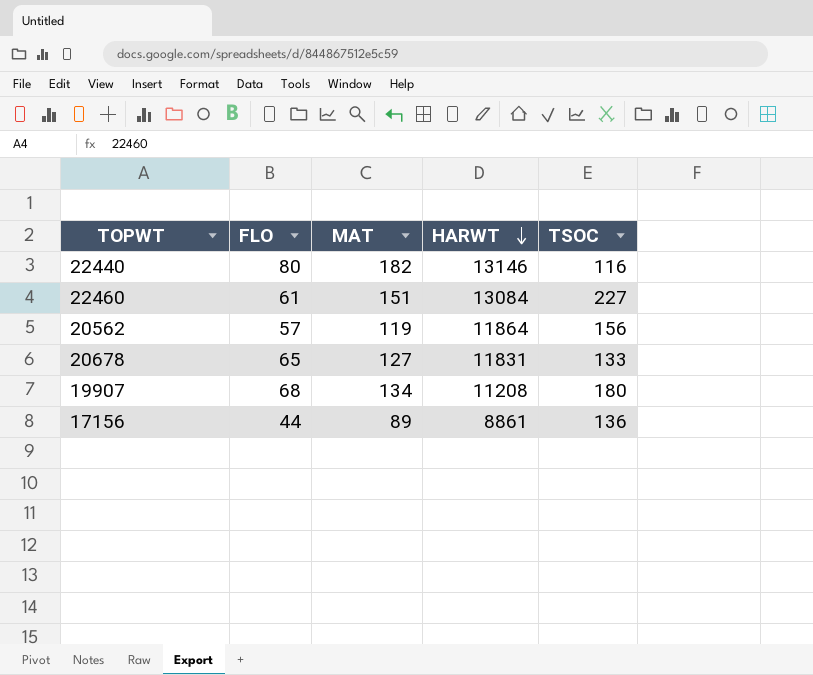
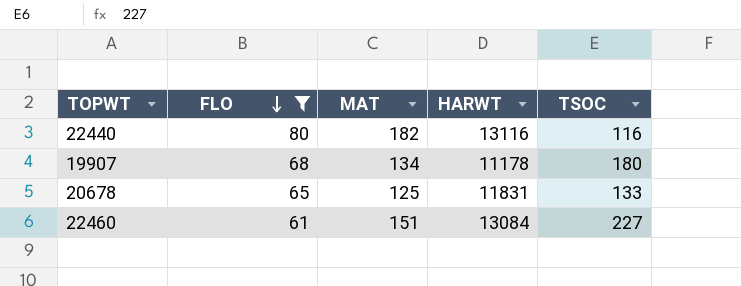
filter: none -> FLO >= 61
row order: HARWT descending -> FLO descending
22440 | HARWT: 13146 -> 13116
19907 | HARWT: 11208 -> 11178
20678 | MAT: 127 -> 125

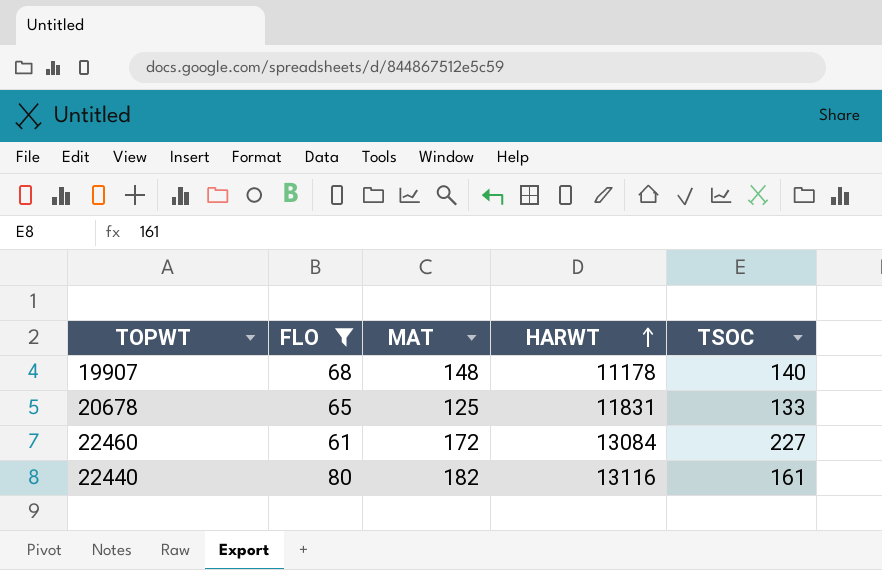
row order: FLO descending -> HARWT ascending
19907 | MAT: 134 -> 148
19907 | TSOC: 180 -> 140
22460 | MAT: 151 -> 172
22440 | TSOC: 116 -> 161

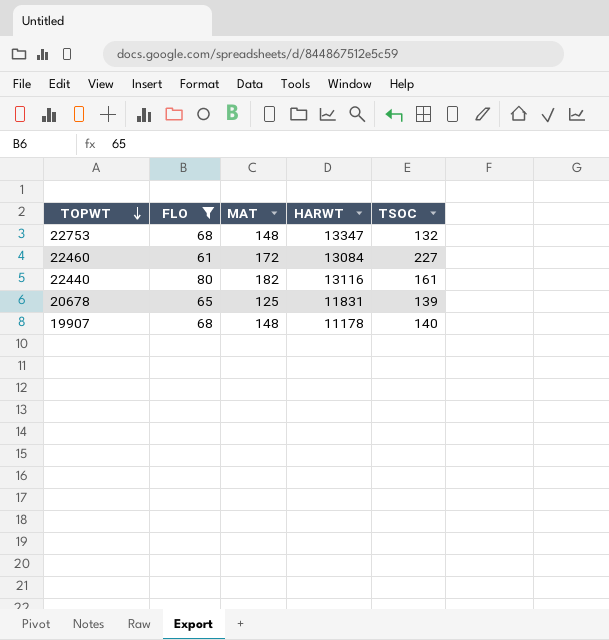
row order: HARWT ascending -> TOPWT descending
row 22753: none -> 68 | 148 | 13347 | 132
20678 | TSOC: 133 -> 139

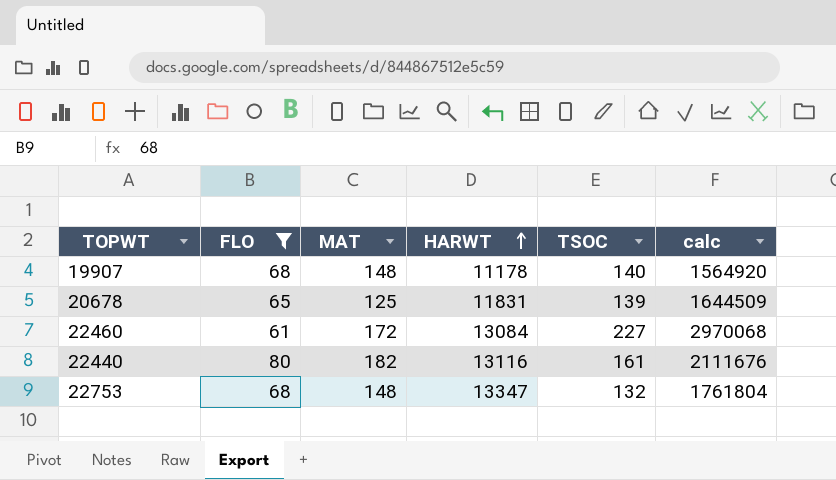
row order: TOPWT descending -> HARWT ascending
column calc | formula: none -> [HARWT] * [TSOC]

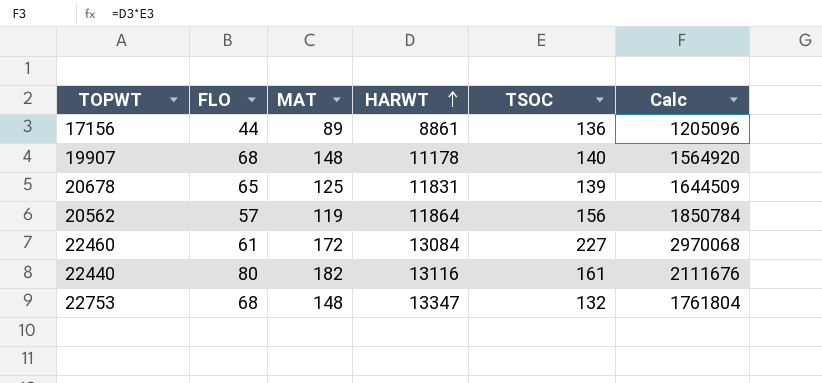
filter: FLO >= 61 -> none
column name: calc -> Calc

